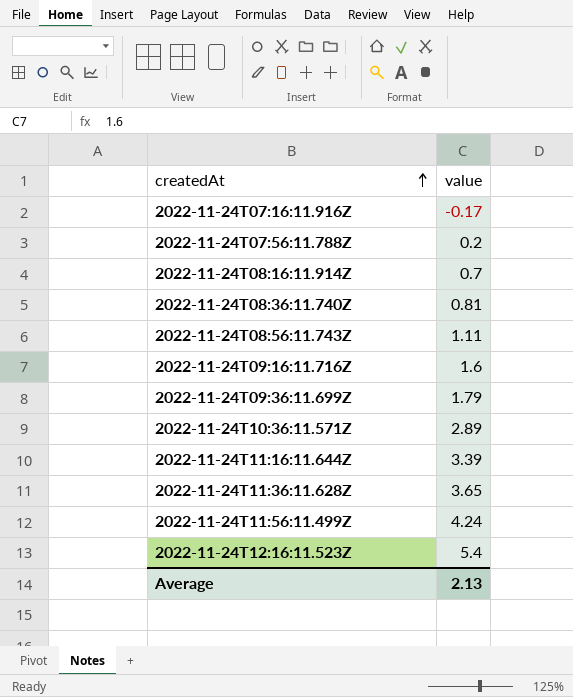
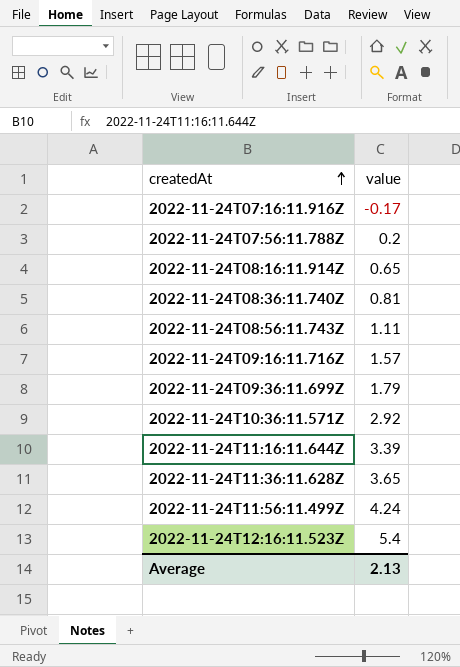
2022-11-24T08:16:11.914Z | value: 0.7 -> 0.65
2022-11-24T09:16:11.716Z | value: 1.6 -> 1.57
2022-11-24T10:36:11.571Z | value: 2.89 -> 2.92

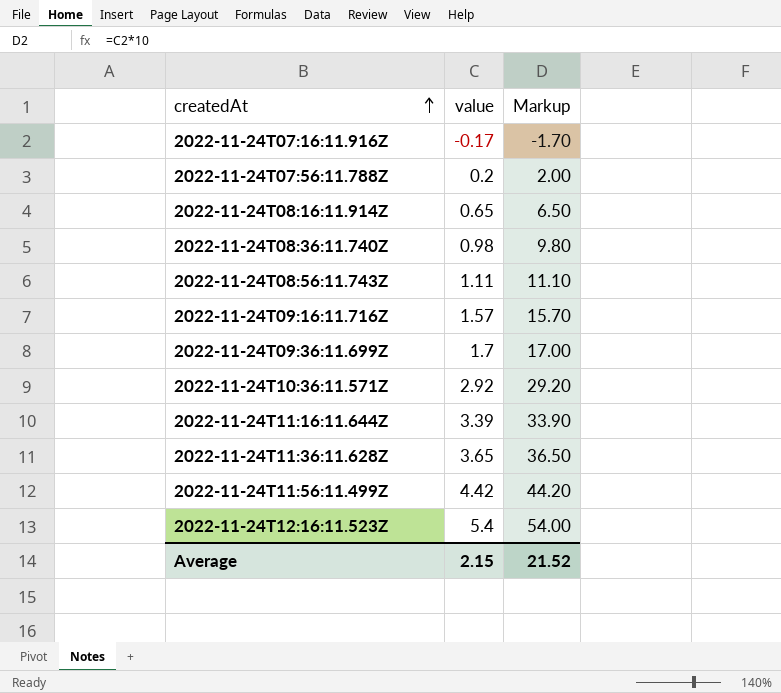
column Markup | formula: none -> [value] * 10
2022-11-24T08:36:11.740Z | value: 0.81 -> 0.98
2022-11-24T09:36:11.699Z | value: 1.79 -> 1.7
2022-11-24T11:56:11.499Z | value: 4.24 -> 4.42
Average | value: 2.13 -> 2.15

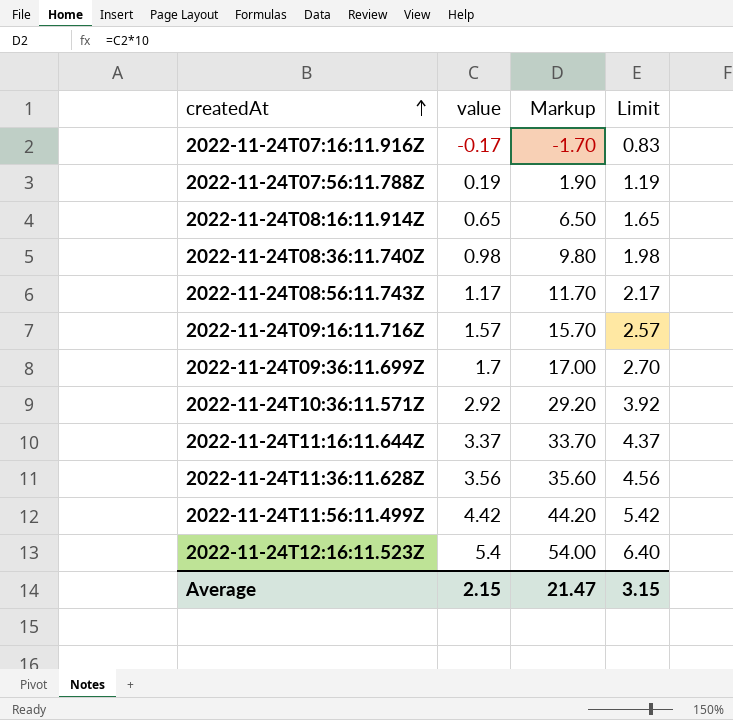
column Limit | formula: none -> [value] + 1
2022-11-24T07:56:11.788Z | value: 0.2 -> 0.19
2022-11-24T07:56:11.788Z | Markup: 2.00 -> 1.90
2022-11-24T08:56:11.743Z | value: 1.11 -> 1.17
2022-11-24T08:56:11.743Z | Markup: 11.10 -> 11.70
2022-11-24T11:16:11.644Z | value: 3.39 -> 3.37
2022-11-24T11:16:11.644Z | Markup: 33.90 -> 33.70
2022-11-24T11:36:11.628Z | value: 3.65 -> 3.56
2022-11-24T11:36:11.628Z | Markup: 36.50 -> 35.60
Average | Markup: 21.52 -> 21.47

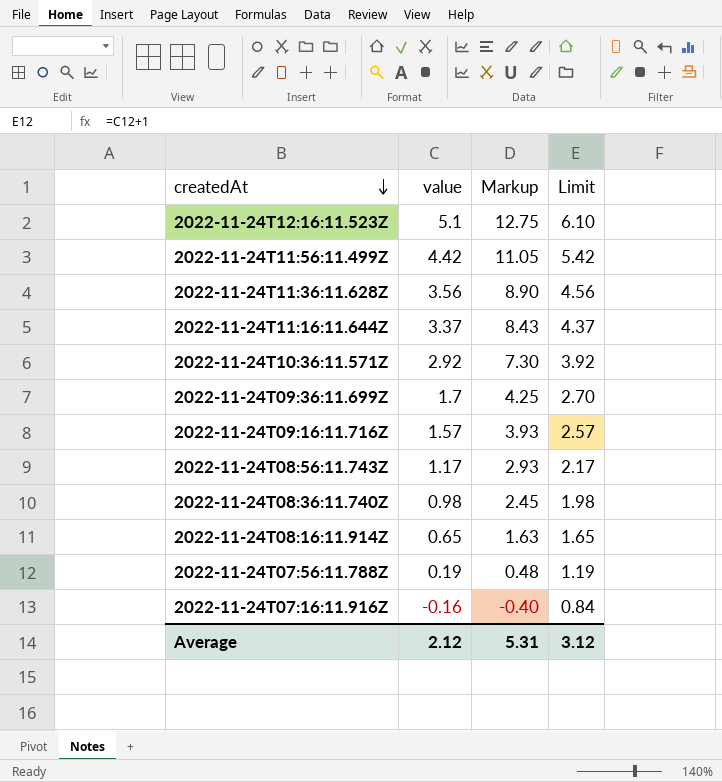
row order: createdAt ascending -> createdAt descending
column Markup | formula: [value] * 10 -> [value] * 2.5
2022-11-24T12:16:11.523Z | value: 5.4 -> 5.1
2022-11-24T12:16:11.523Z | Limit: 6.40 -> 6.10
2022-11-24T07:16:11.916Z | value: -0.17 -> -0.16
2022-11-24T07:16:11.916Z | Limit: 0.83 -> 0.84
Average | value: 2.15 -> 2.12
Average | Markup: 21.47 -> 5.31
Average | Limit: 3.15 -> 3.12

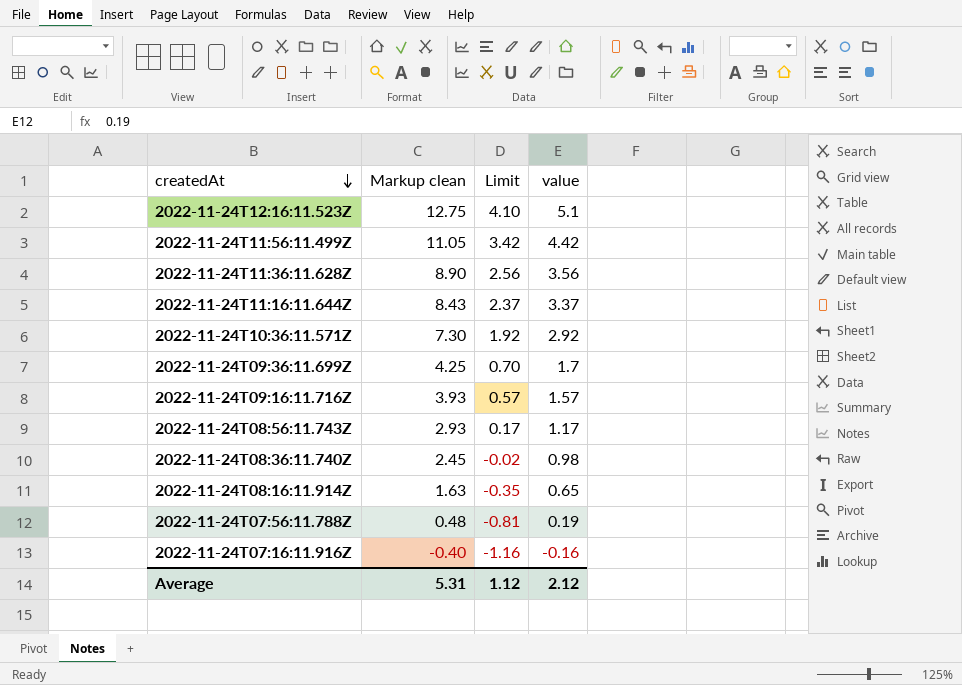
column name: Markup -> Markup clean
column Limit | formula: [value] + 1 -> [value] - 1
column value | position: 2 -> 4
Average | Limit: 3.12 -> 1.12

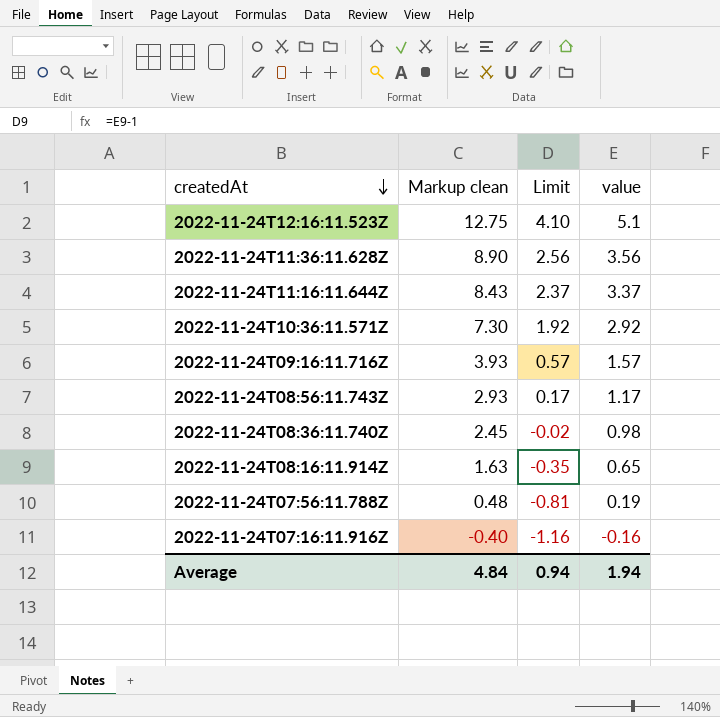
row 2022-11-24T11:56:11.499Z: 11.05 | 3.42 | 4.42 -> none
row 2022-11-24T09:36:11.699Z: 4.25 | 0.70 | 1.7 -> none
Average | Markup clean: 5.31 -> 4.84
Average | Limit: 1.12 -> 0.94
Average | value: 2.12 -> 1.94

